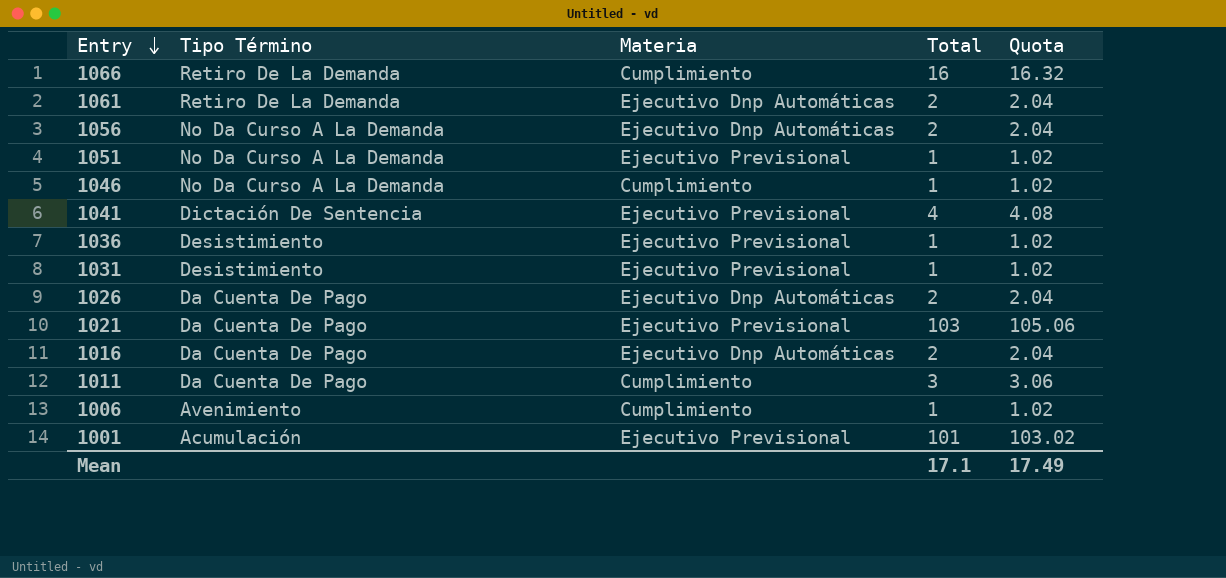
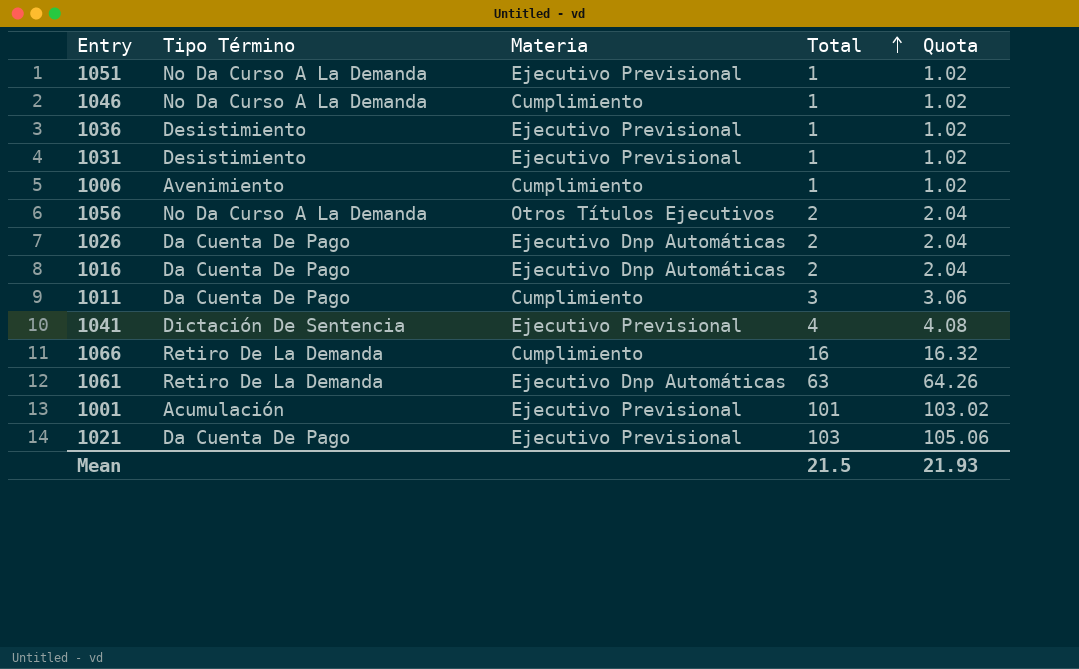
row order: Entry descending -> Total ascending
1056 | Materia: Ejecutivo Dnp Automáticas -> Otros Títulos Ejecutivos
1061 | Total: 2 -> 63
1061 | Quota: 2.04 -> 64.26
Mean | Total: 17.1 -> 21.5
Mean | Quota: 17.49 -> 21.93

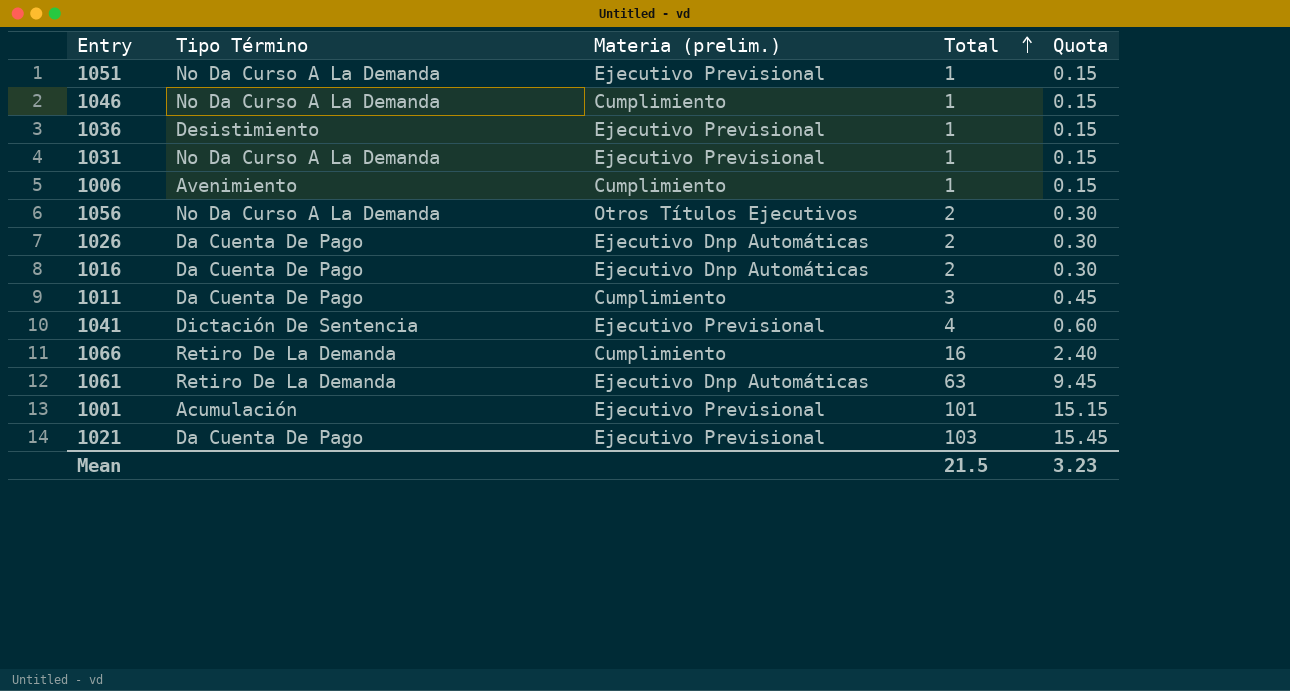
column name: Materia -> Materia (prelim.)
column Quota | formula: [Total] * 1.02 -> [Total] * 0.15
1031 | Tipo Término: Desistimiento -> No Da Curso A La Demanda
Mean | Quota: 21.93 -> 3.23

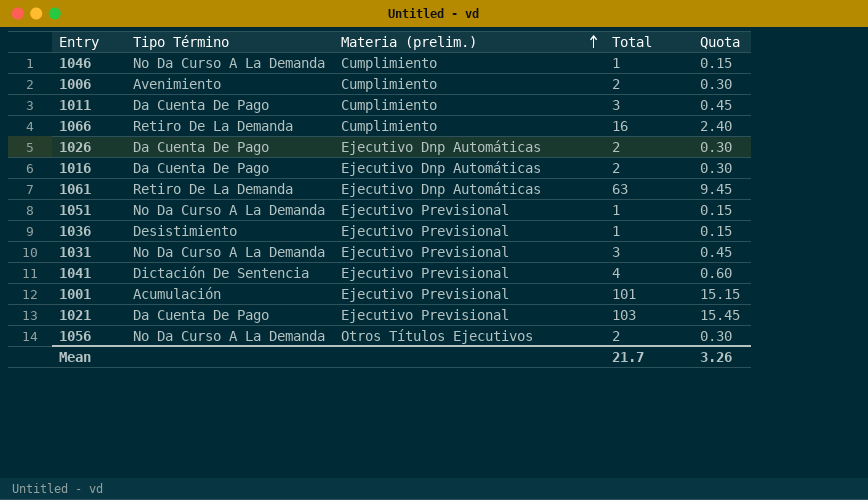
row order: Total ascending -> Materia (prelim.) ascending
1006 | Total: 1 -> 2
1006 | Quota: 0.15 -> 0.30
1031 | Total: 1 -> 3
1031 | Quota: 0.15 -> 0.45
Mean | Total: 21.5 -> 21.7
Mean | Quota: 3.23 -> 3.26

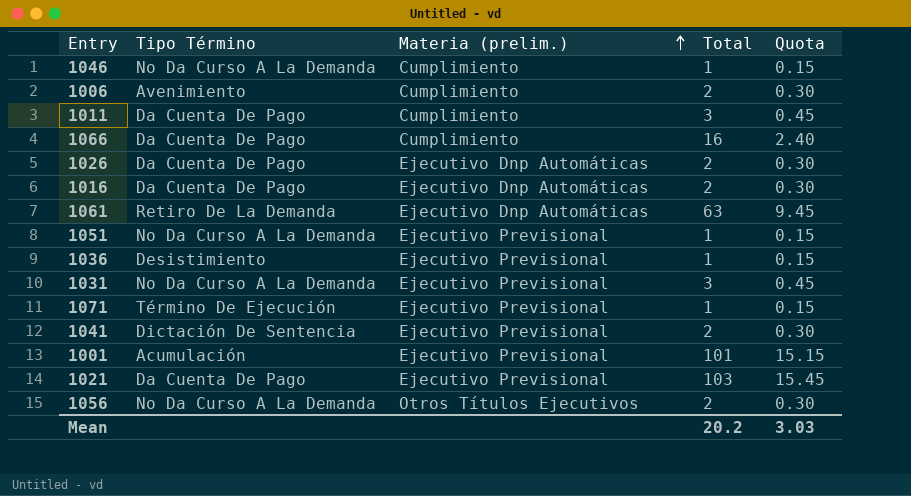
1066 | Tipo Término: Retiro De La Demanda -> Da Cuenta De Pago
row 1071: none -> Término De Ejecución | Ejecutivo Previsional | 1 | 0.15
1041 | Total: 4 -> 2
1041 | Quota: 0.60 -> 0.30
Mean | Total: 21.7 -> 20.2
Mean | Quota: 3.26 -> 3.03

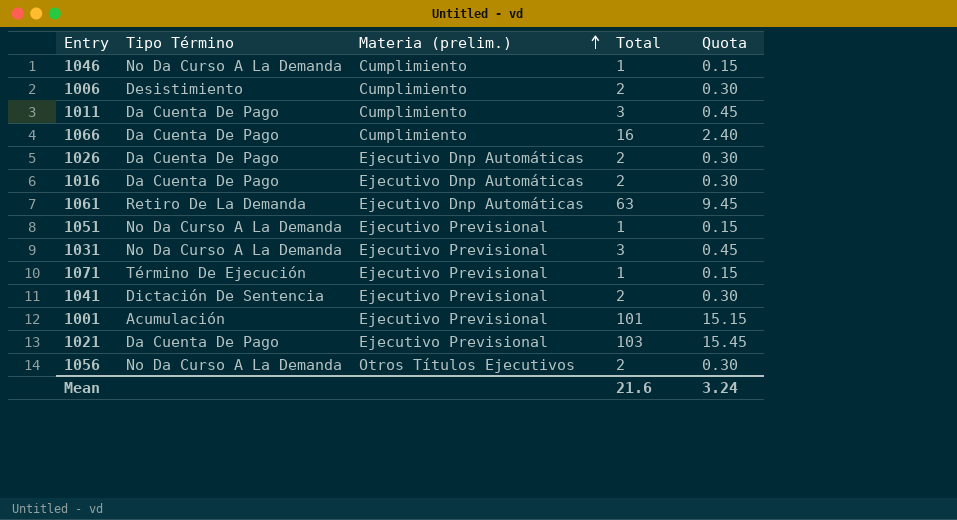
row 1036: Desistimiento | Ejecutivo Previsional | 1 | 0.15 -> none
1006 | Tipo Término: Avenimiento -> Desistimiento
Mean | Total: 20.2 -> 21.6
Mean | Quota: 3.03 -> 3.24

